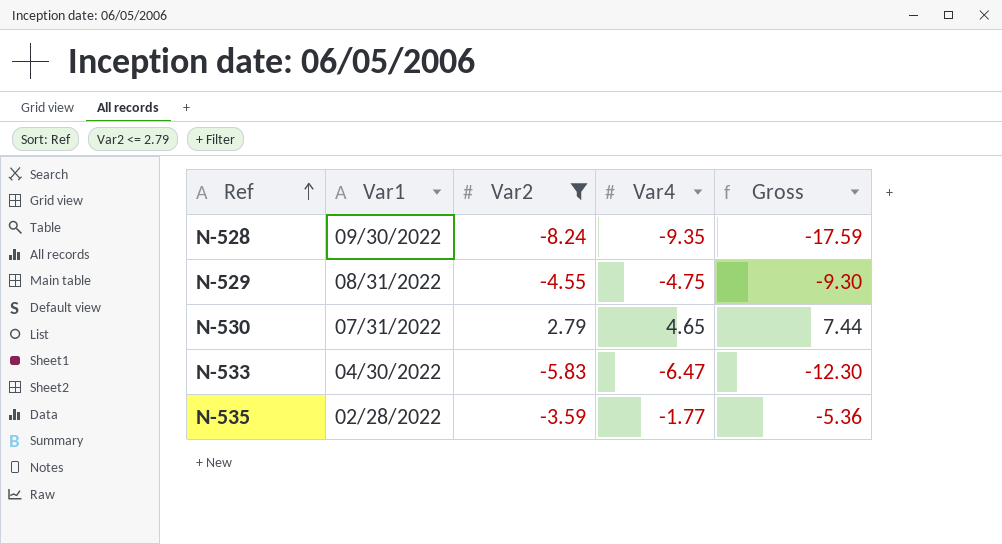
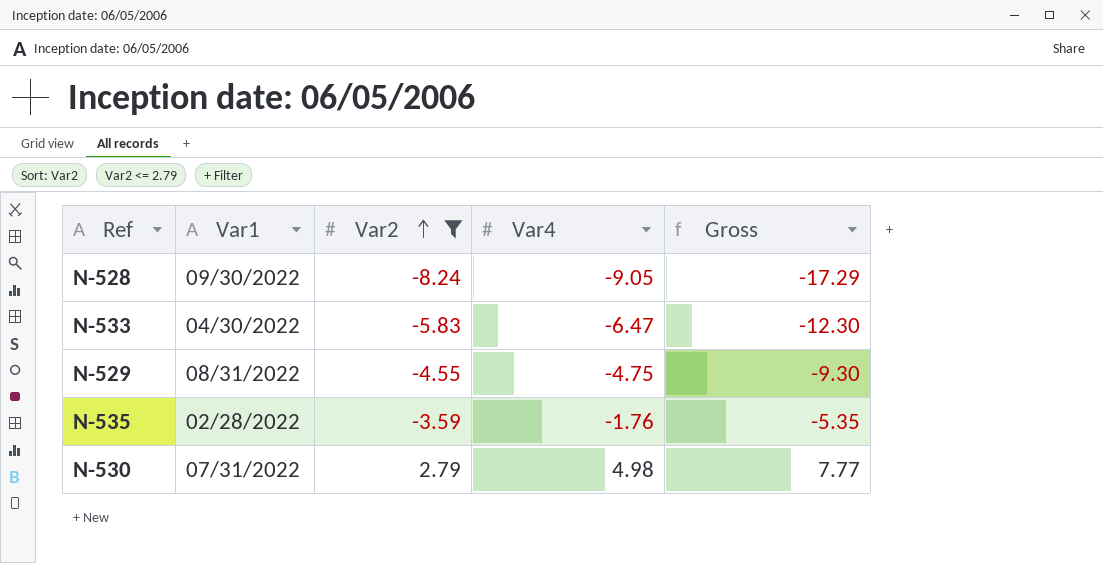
row order: Ref ascending -> Var2 ascending
N-528 | Var4: -9.35 -> -9.05
N-528 | Gross: -17.59 -> -17.29
N-535 | Var4: -1.77 -> -1.76
N-535 | Gross: -5.36 -> -5.35
N-530 | Var4: 4.65 -> 4.98
N-530 | Gross: 7.44 -> 7.77

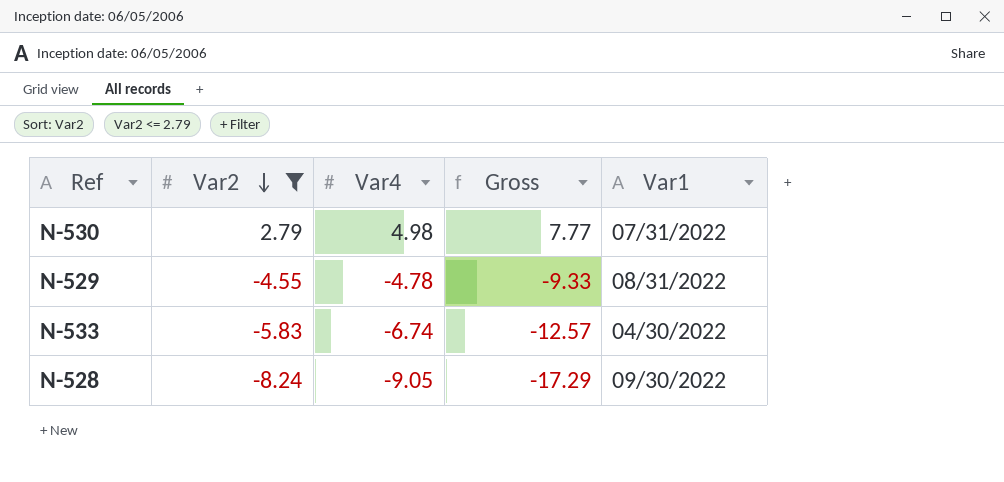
row order: Var2 ascending -> Var2 descending
column Var1 | position: 2 -> 5
row N-535: 02/28/2022 | -3.59 | -1.76 | -5.35 -> none
N-529 | Var4: -4.75 -> -4.78
N-529 | Gross: -9.30 -> -9.33
N-533 | Var4: -6.47 -> -6.74
N-533 | Gross: -12.30 -> -12.57

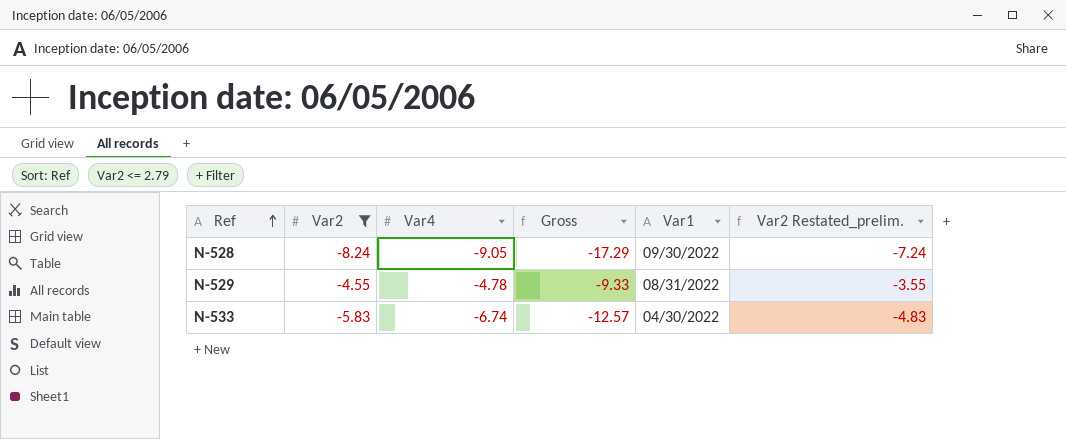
row order: Var2 descending -> Ref ascending
column Var2 Restated_prelim. | formula: none -> [Var2] + 1
row N-530: 2.79 | 4.98 | 7.77 | 07/31/2022 -> none

